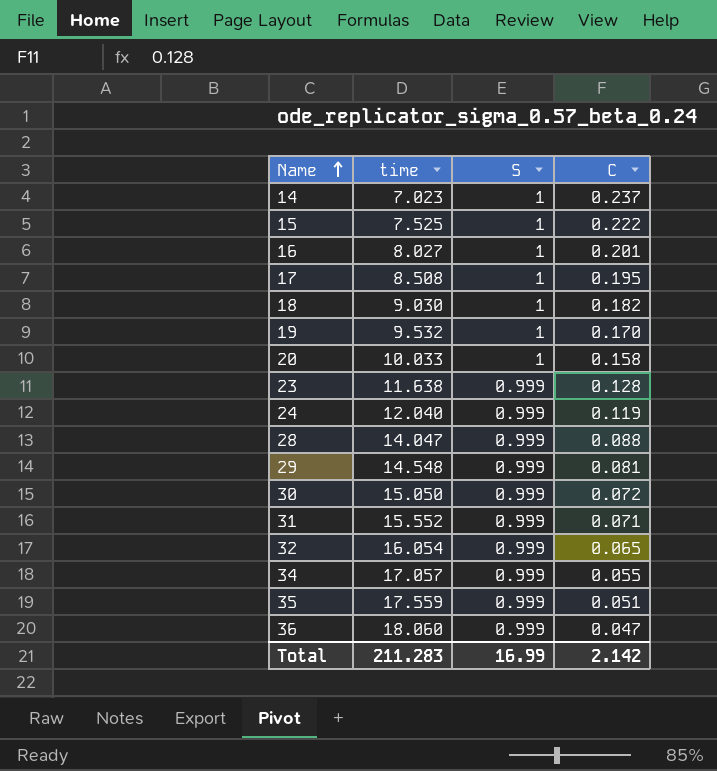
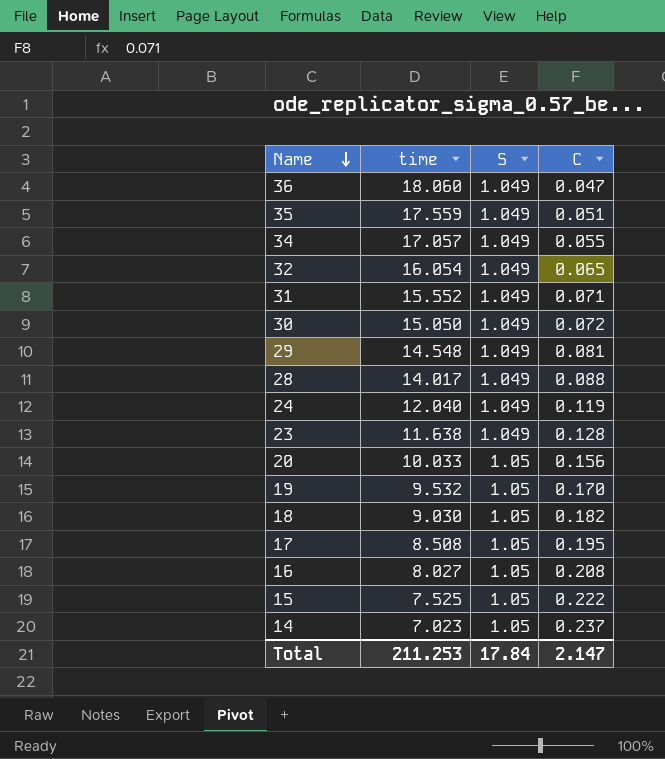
row order: Name ascending -> Name descending
36 | S: 0.999 -> 1.049
35 | S: 0.999 -> 1.049
34 | S: 0.999 -> 1.049
32 | S: 0.999 -> 1.049
31 | S: 0.999 -> 1.049
30 | S: 0.999 -> 1.049
29 | S: 0.999 -> 1.049
28 | time: 14.047 -> 14.017
28 | S: 0.999 -> 1.049
24 | S: 0.999 -> 1.049
23 | S: 0.999 -> 1.049
20 | S: 1 -> 1.05
20 | C: 0.158 -> 0.156
19 | S: 1 -> 1.05
18 | S: 1 -> 1.05
17 | S: 1 -> 1.05
16 | S: 1 -> 1.05
16 | C: 0.201 -> 0.208
15 | S: 1 -> 1.05
14 | S: 1 -> 1.05
Total | time: 211.283 -> 211.253
Total | S: 16.99 -> 17.84
Total | C: 2.142 -> 2.147

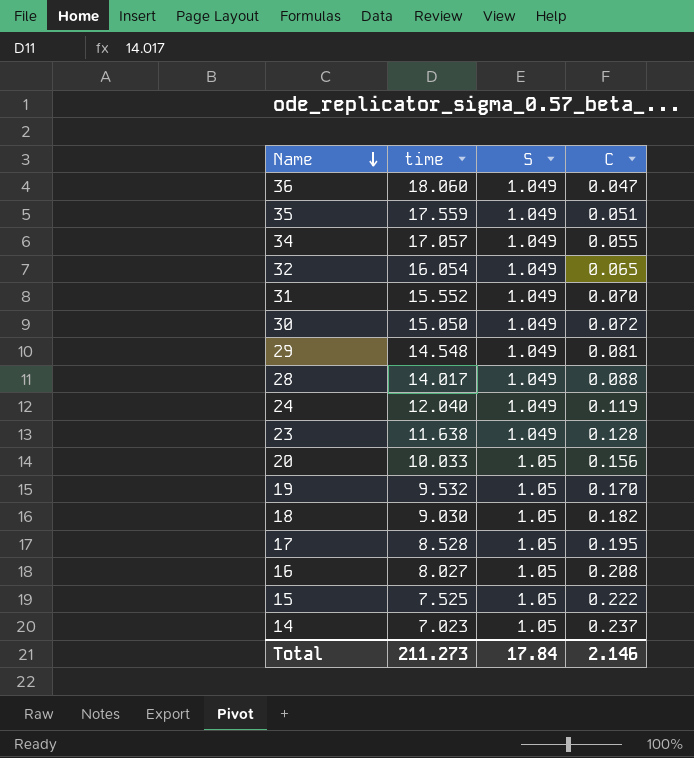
31 | C: 0.071 -> 0.070
17 | time: 8.508 -> 8.528
Total | time: 211.253 -> 211.273
Total | C: 2.147 -> 2.146

